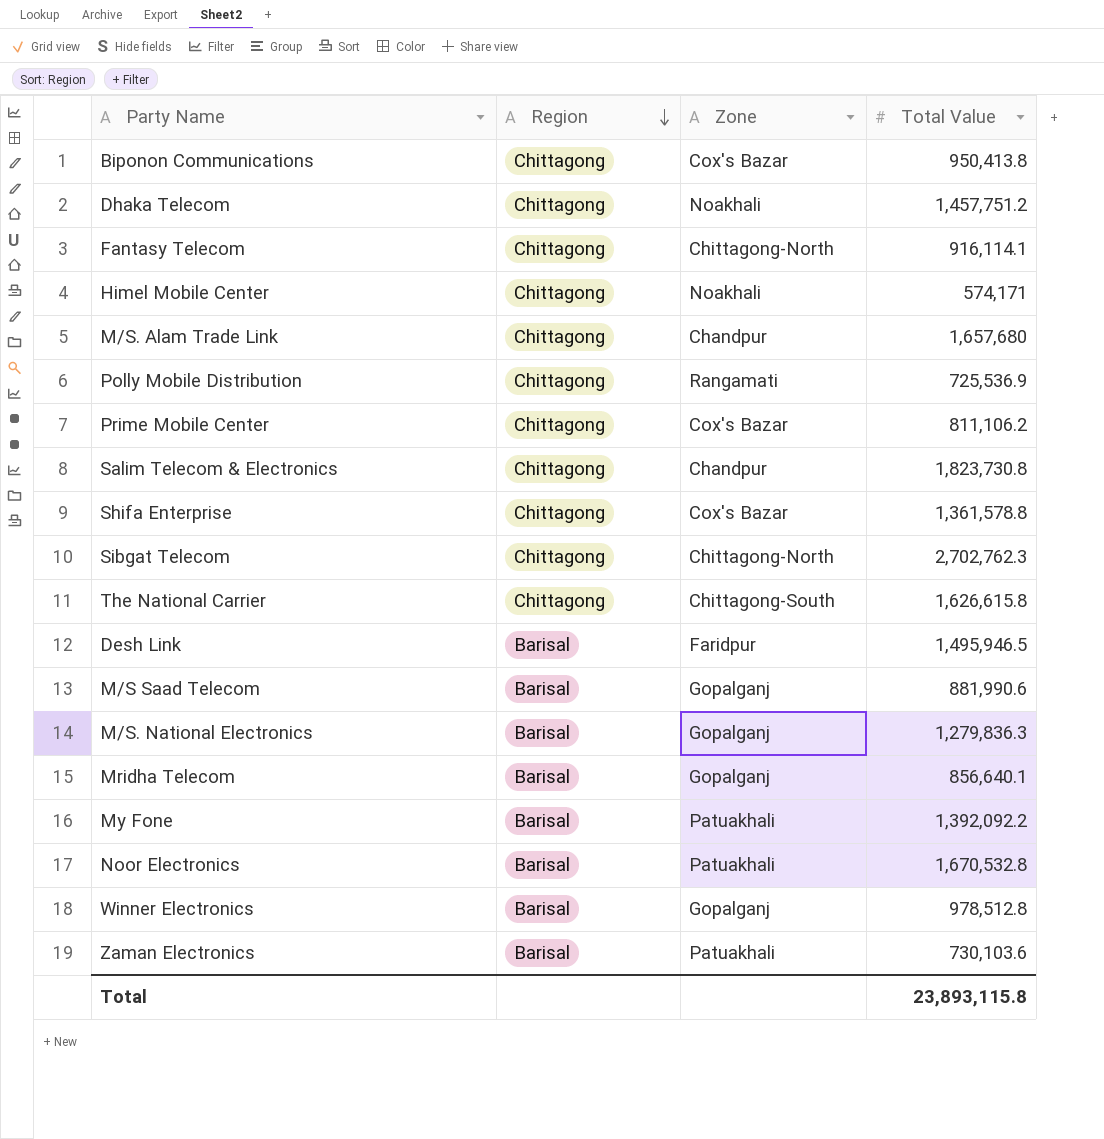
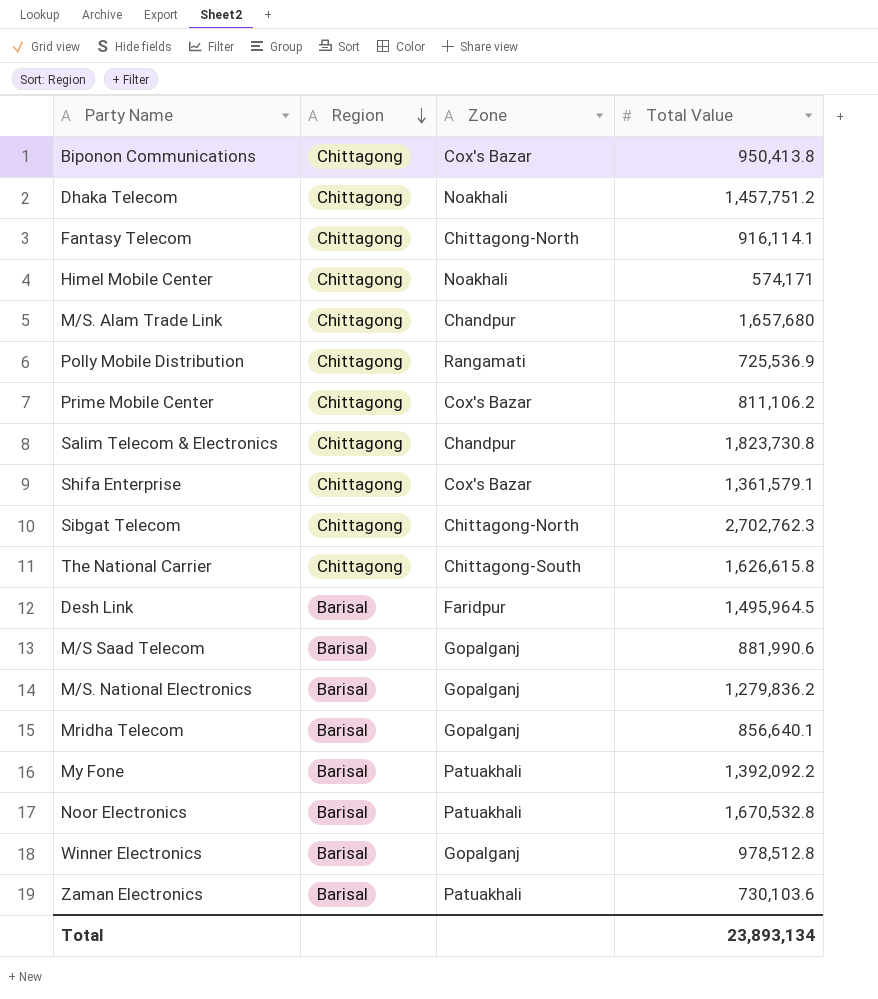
Shifa Enterprise | Total Value: 1,361,578.8 -> 1,361,579.1
Desh Link | Total Value: 1,495,946.5 -> 1,495,964.5
M/S. National Electronics | Total Value: 1,279,836.3 -> 1,279,836.2
Total | Total Value: 23,893,115.8 -> 23,893,134

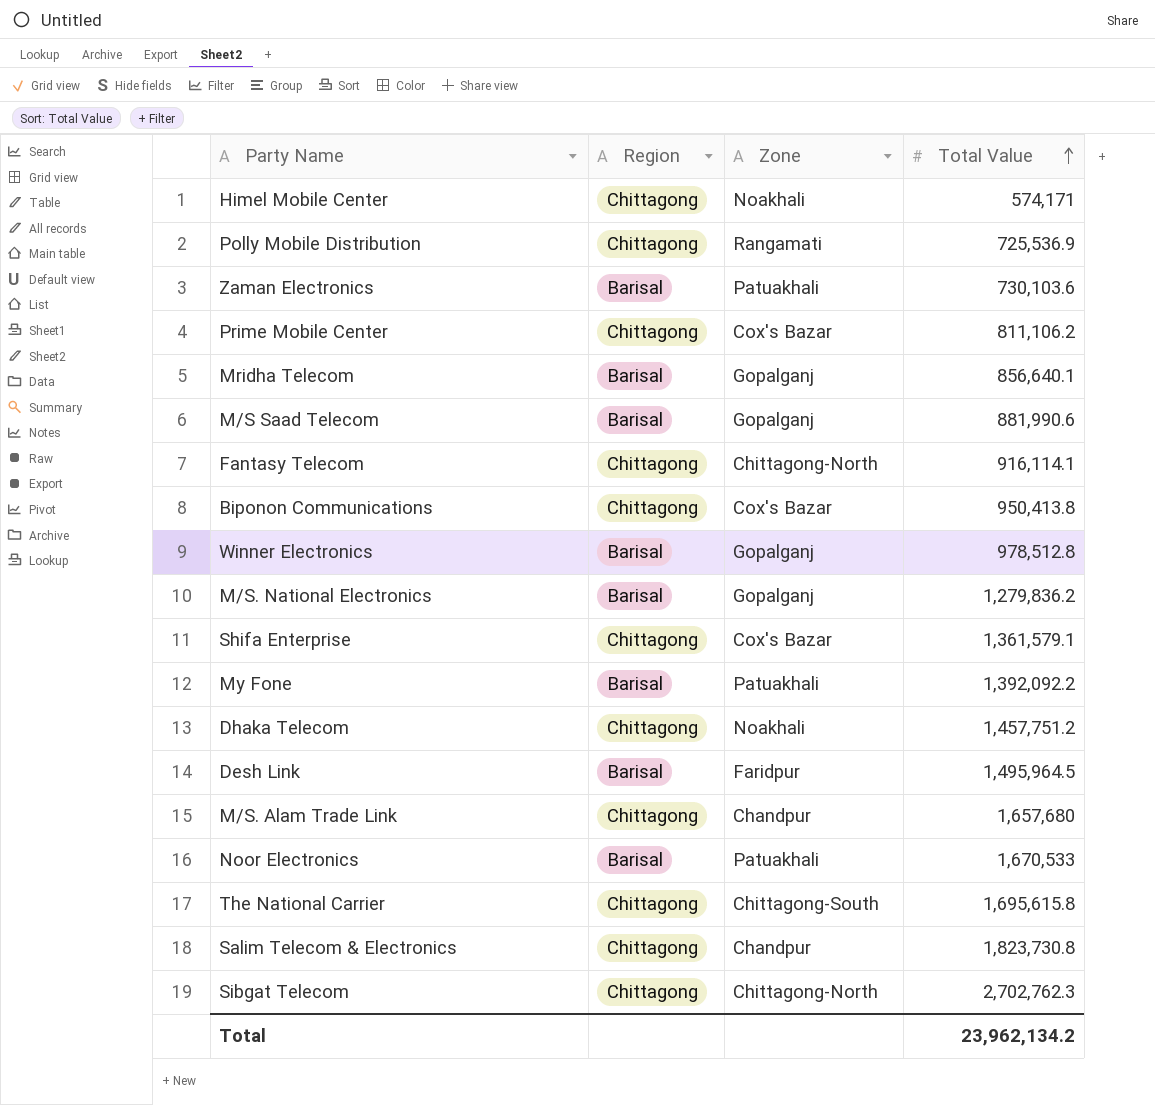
row order: Region descending -> Total Value ascending
Noor Electronics | Total Value: 1,670,532.8 -> 1,670,533
The National Carrier | Total Value: 1,626,615.8 -> 1,695,615.8
Total | Total Value: 23,893,134 -> 23,962,134.2

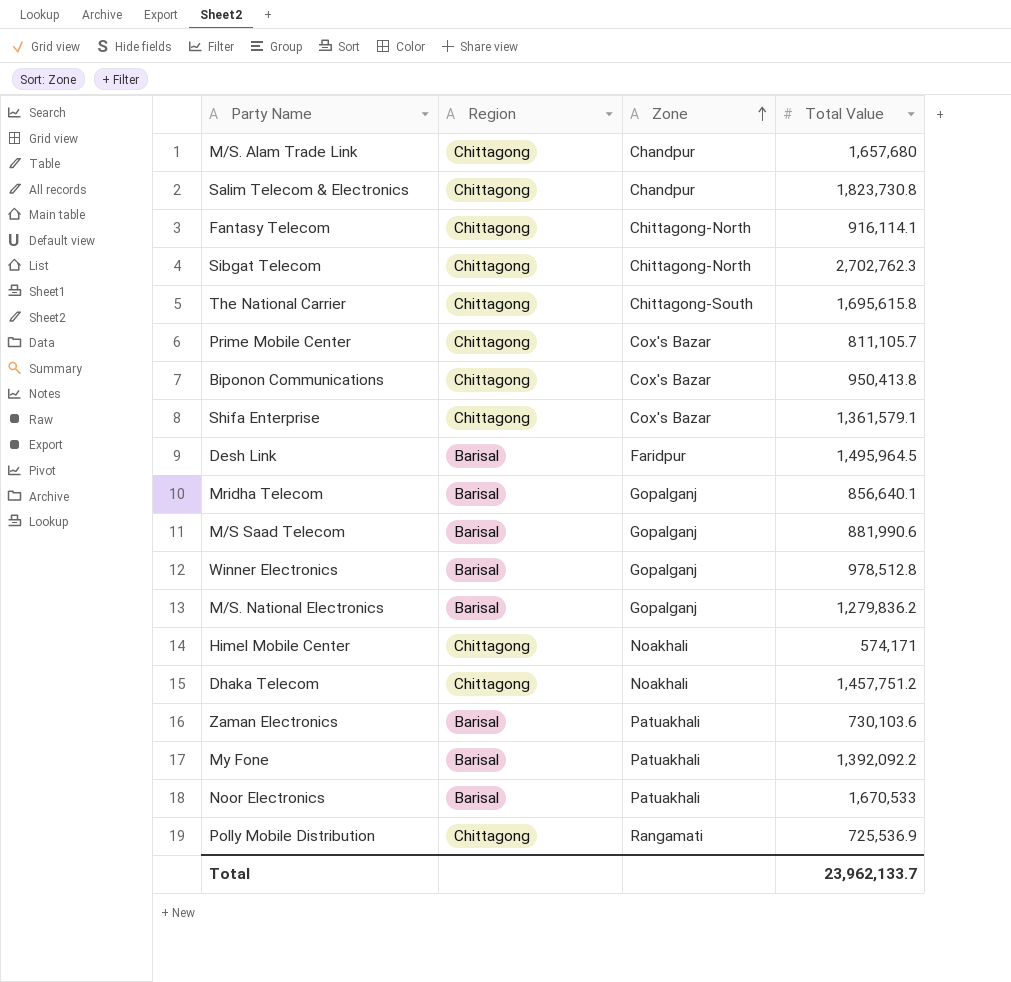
row order: Total Value ascending -> Zone ascending
Prime Mobile Center | Total Value: 811,106.2 -> 811,105.7
Total | Total Value: 23,962,134.2 -> 23,962,133.7

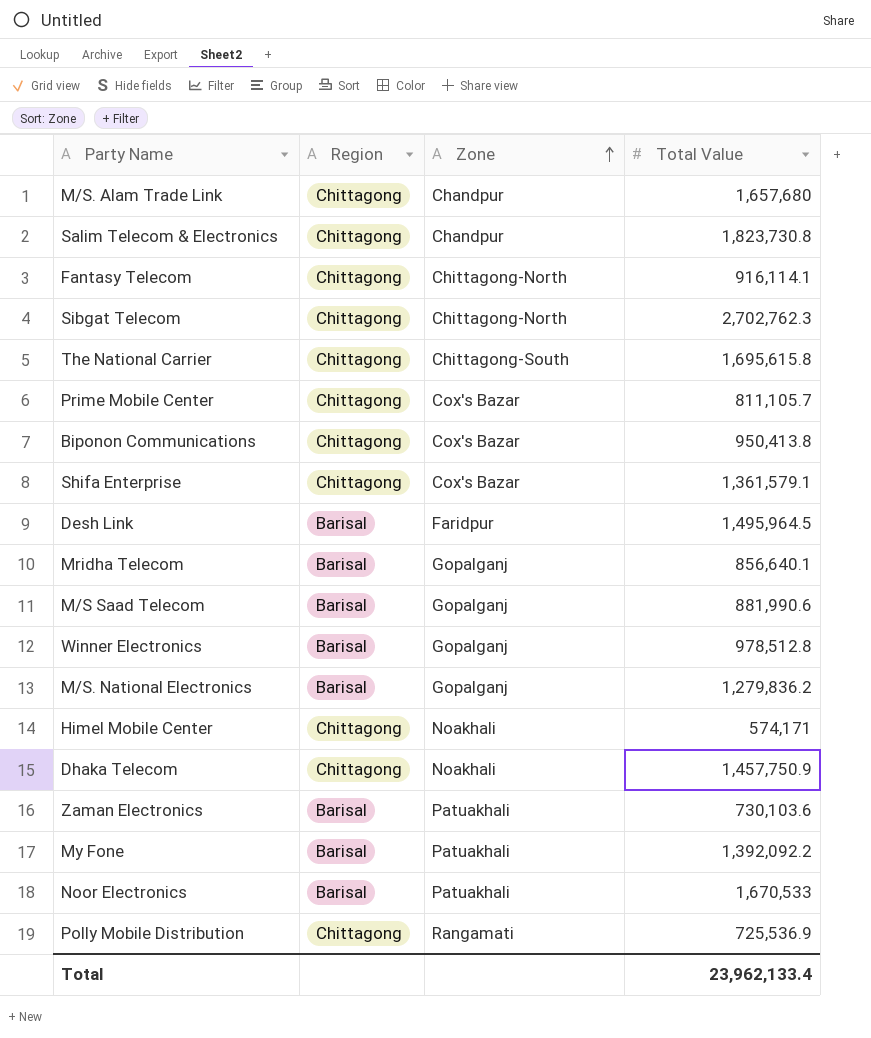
Dhaka Telecom | Total Value: 1,457,751.2 -> 1,457,750.9
Total | Total Value: 23,962,133.7 -> 23,962,133.4

